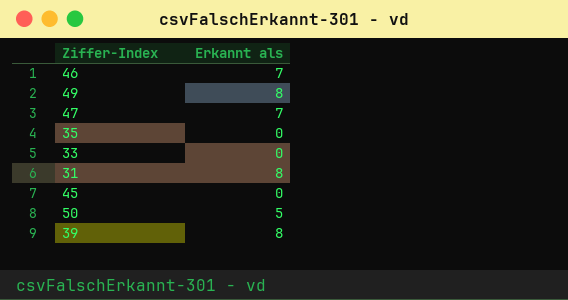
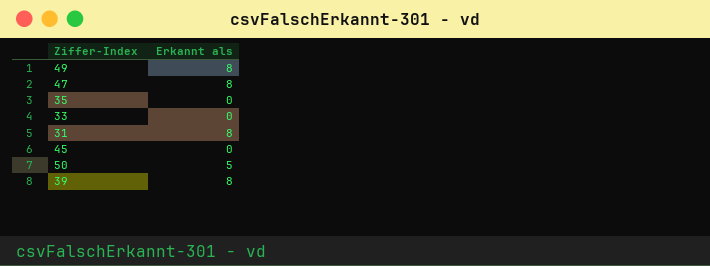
row 46: 7 -> none
47 | Erkannt als: 7 -> 8

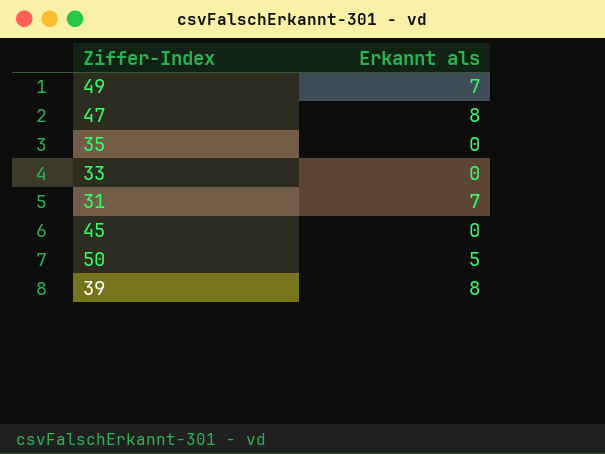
49 | Erkannt als: 8 -> 7
31 | Erkannt als: 8 -> 7

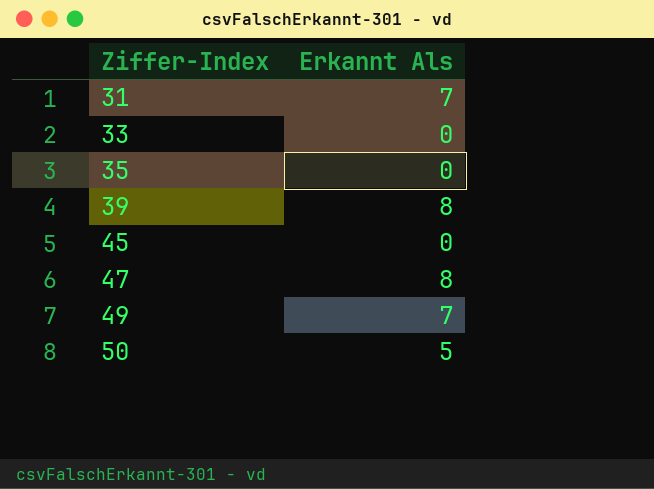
row order: none -> Ziffer-Index ascending
column name: Erkannt als -> Erkannt Als

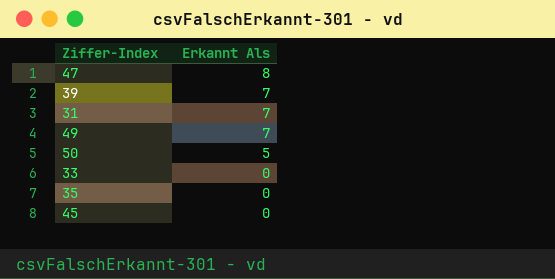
row order: Ziffer-Index ascending -> Erkannt Als descending
39 | Erkannt Als: 8 -> 7

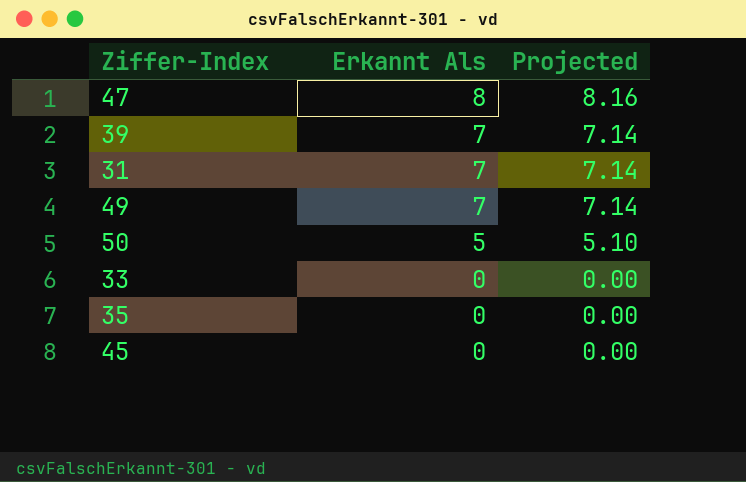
column Projected | formula: none -> [Erkannt Als] * 1.02

